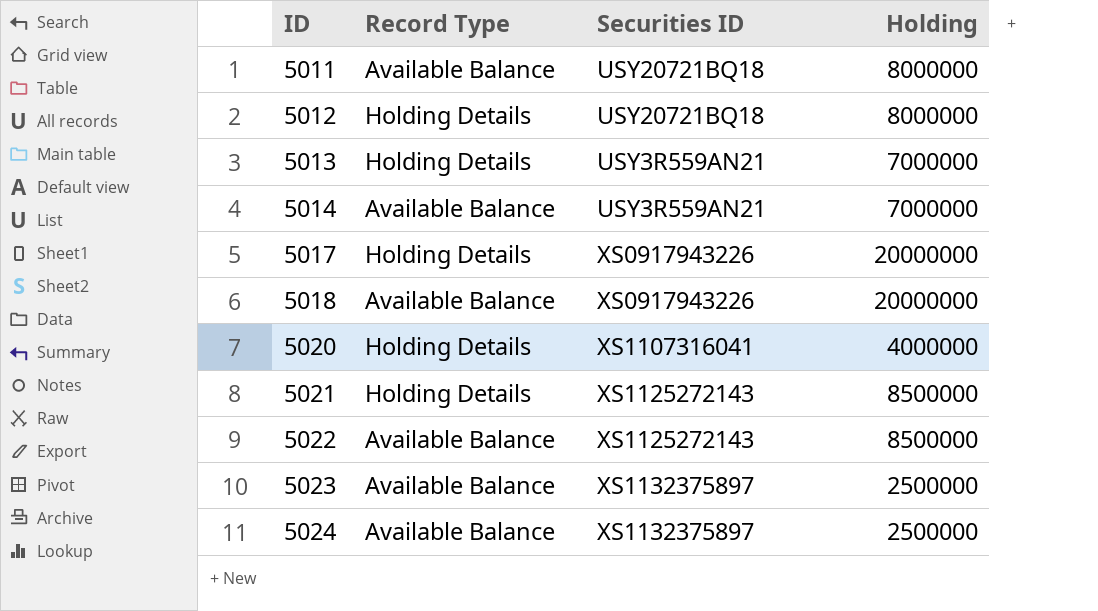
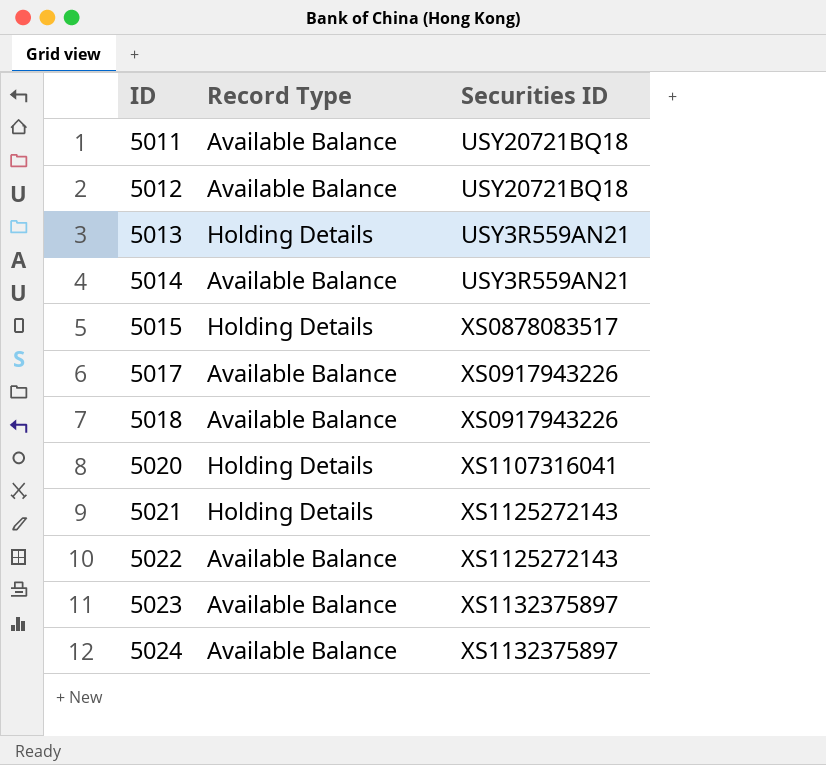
column Holding | position: 4 -> none
5012 | Record Type: Holding Details -> Available Balance
row 5015: none -> Holding Details | XS0878083517
5017 | Record Type: Holding Details -> Available Balance

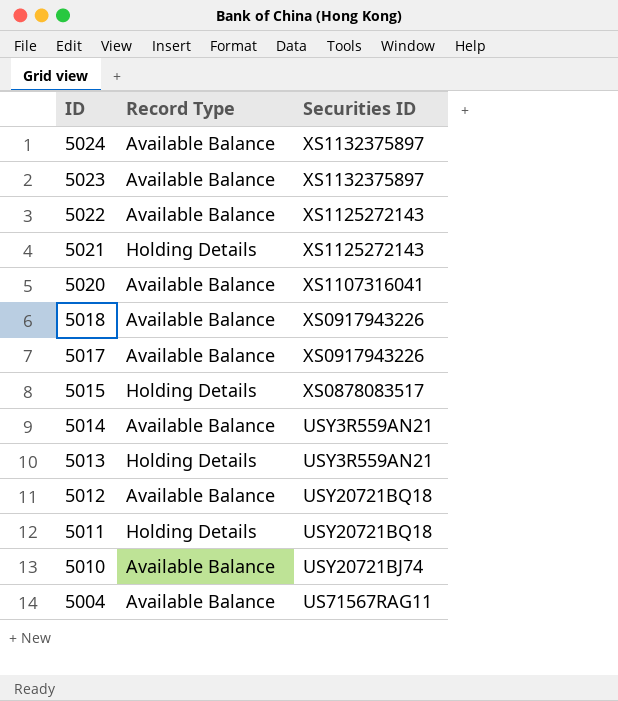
row order: ID ascending -> ID descending
5020 | Record Type: Holding Details -> Available Balance
5011 | Record Type: Available Balance -> Holding Details
row 5010: none -> Available Balance | USY20721BJ74
row 5004: none -> Available Balance | US71567RAG11

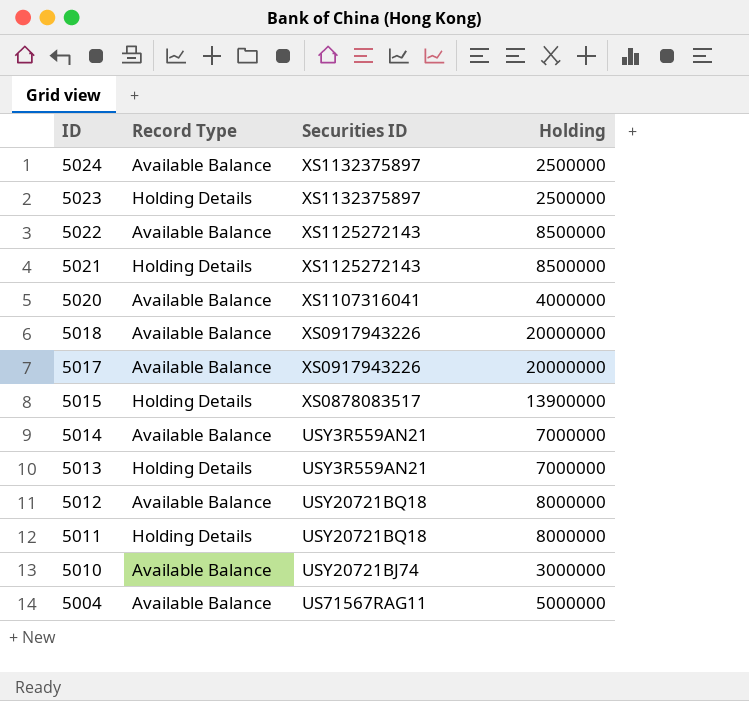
column Holding | position: none -> 4
5023 | Record Type: Available Balance -> Holding Details

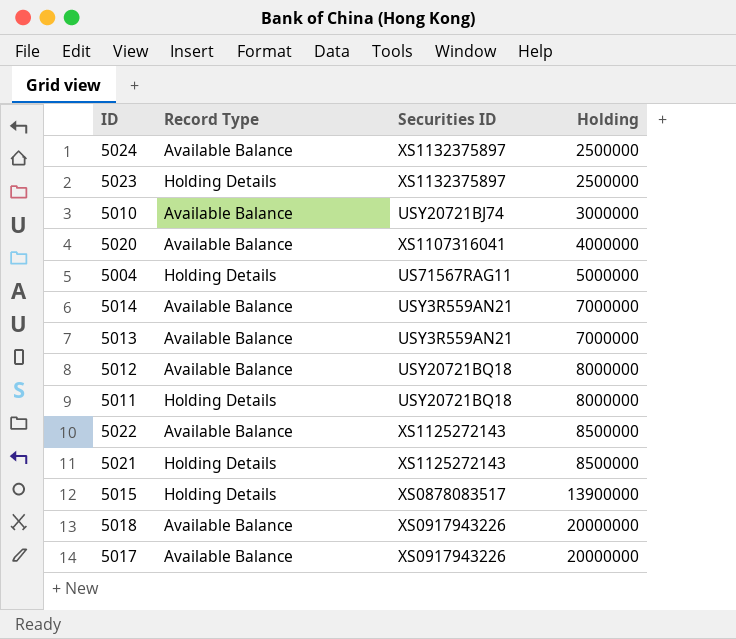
row order: ID descending -> Holding ascending
5004 | Record Type: Available Balance -> Holding Details
5013 | Record Type: Holding Details -> Available Balance

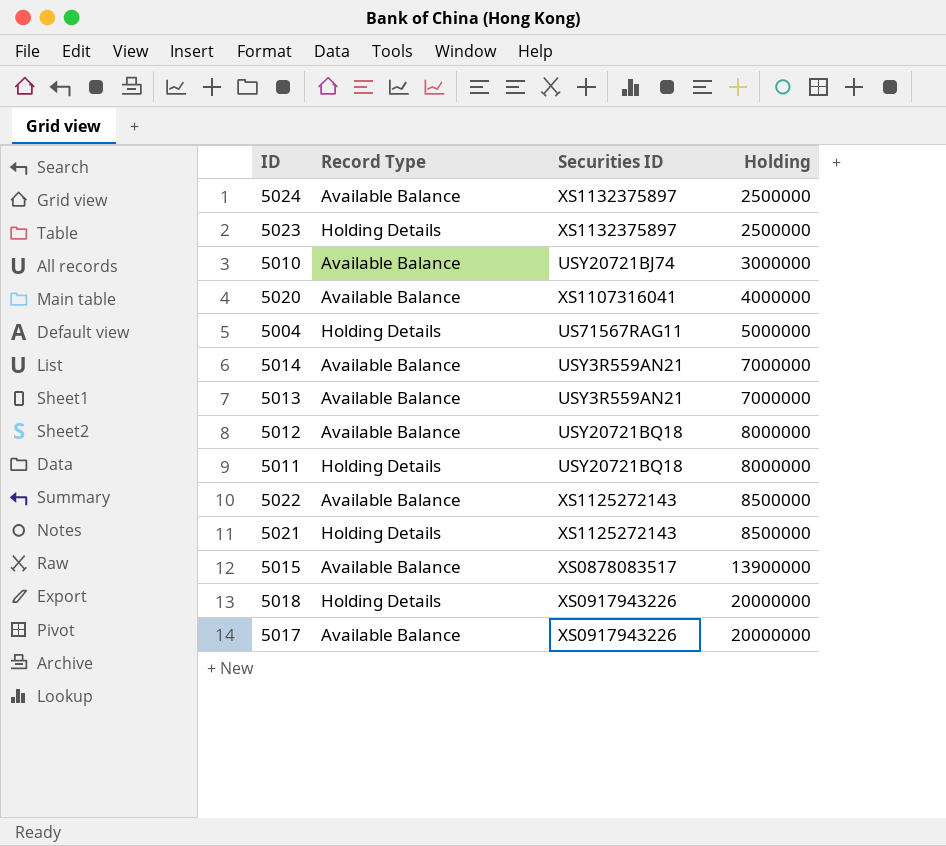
5015 | Record Type: Holding Details -> Available Balance
5018 | Record Type: Available Balance -> Holding Details

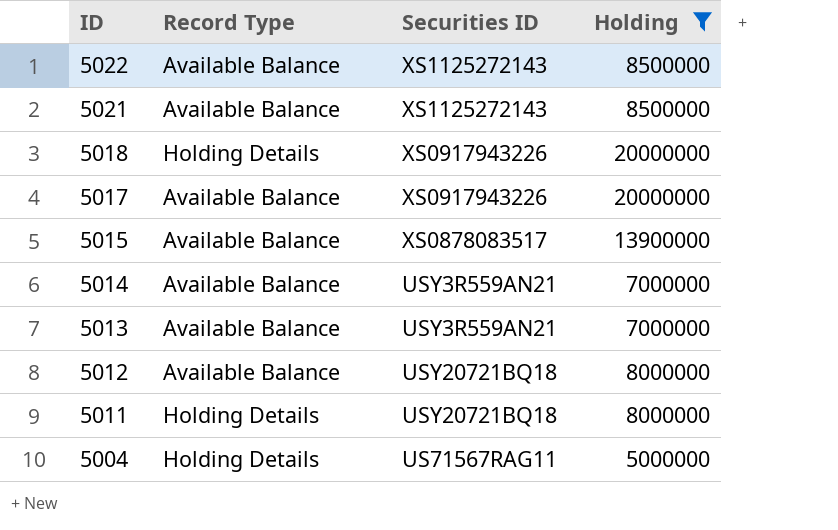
filter: none -> Holding >= 5000000
row order: Holding ascending -> ID descending
5021 | Record Type: Holding Details -> Available Balance

